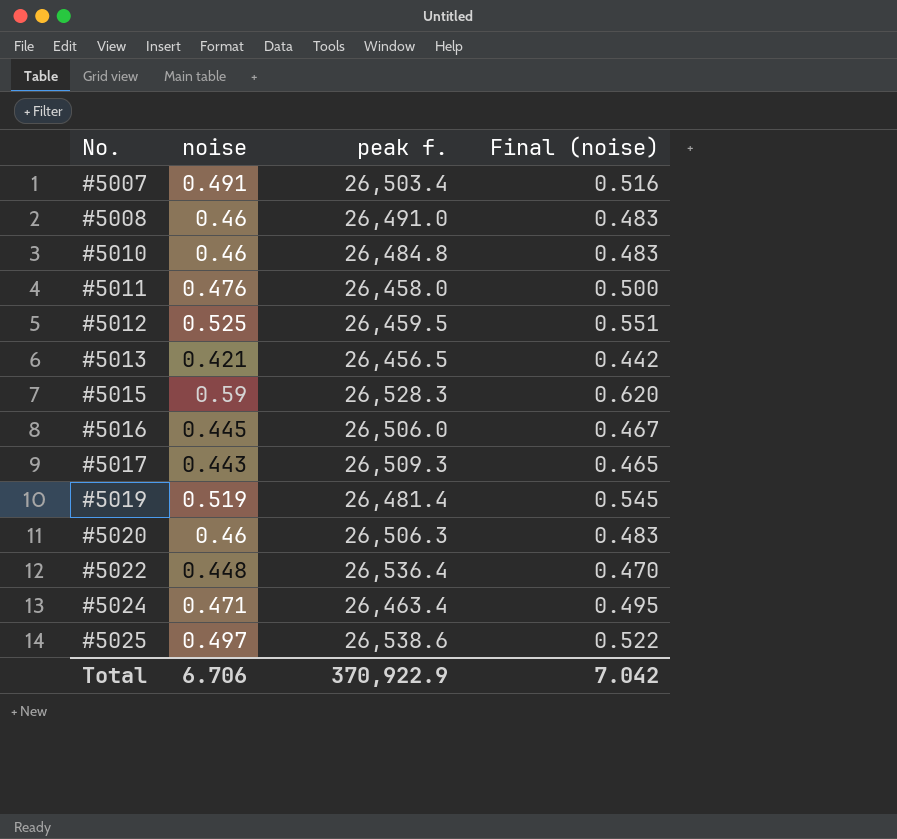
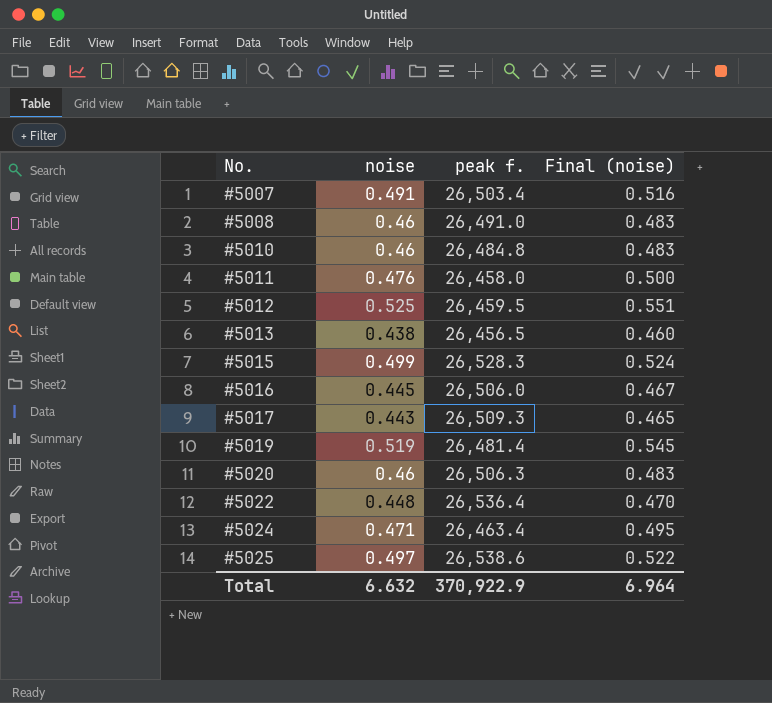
#5013 | noise: 0.421 -> 0.438
#5013 | Final (noise): 0.442 -> 0.460
#5015 | noise: 0.59 -> 0.499
#5015 | Final (noise): 0.620 -> 0.524
Total | noise: 6.706 -> 6.632
Total | Final (noise): 7.042 -> 6.964

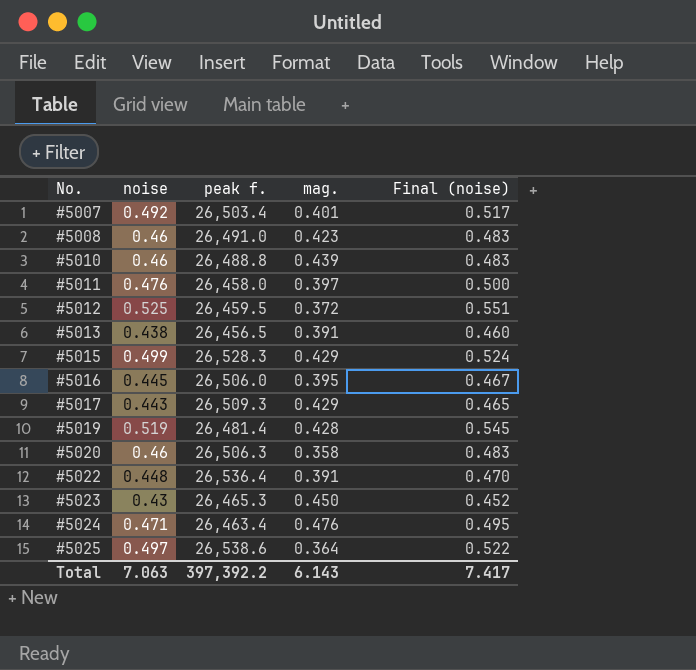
column mag. | position: none -> 4
#5007 | noise: 0.491 -> 0.492
#5007 | Final (noise): 0.516 -> 0.517
#5010 | peak f.: 26,484.8 -> 26,488.8
row #5023: none -> 0.43 | 26,465.3 | 0.450 | 0.452
Total | noise: 6.632 -> 7.063
Total | peak f.: 370,922.9 -> 397,392.2
Total | Final (noise): 6.964 -> 7.417

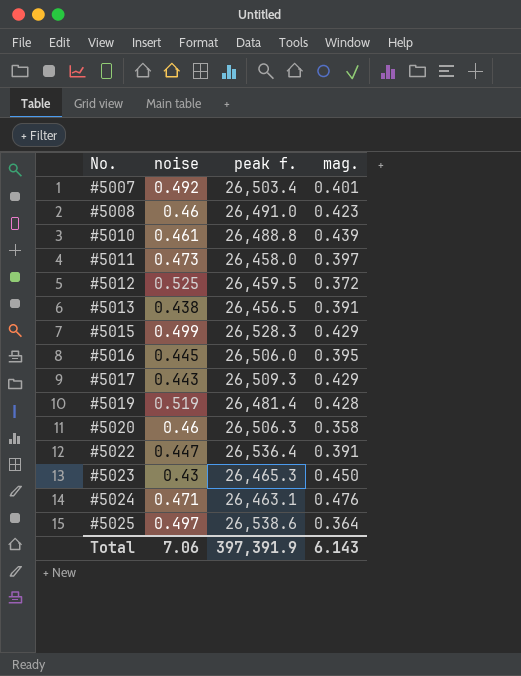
column Final (noise) | formula: [noise] * 1.05 -> none
#5010 | noise: 0.46 -> 0.461
#5011 | noise: 0.476 -> 0.473
#5022 | noise: 0.448 -> 0.447
#5024 | peak f.: 26,463.4 -> 26,463.1
Total | noise: 7.063 -> 7.06
Total | peak f.: 397,392.2 -> 397,391.9

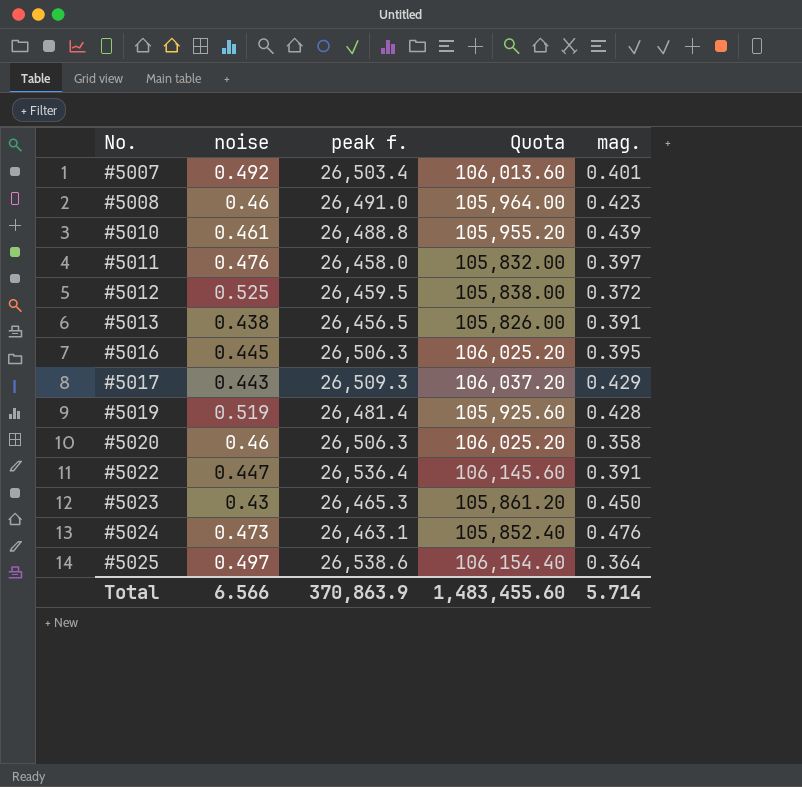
column Quota | formula: none -> [peak f.] * 4
row #5015: 0.499 | 26,528.3 | 0.429 -> none
#5011 | noise: 0.473 -> 0.476
#5016 | peak f.: 26,506.0 -> 26,506.3
#5024 | noise: 0.471 -> 0.473
Total | noise: 7.06 -> 6.566
Total | peak f.: 397,391.9 -> 370,863.9
Total | mag.: 6.143 -> 5.714

